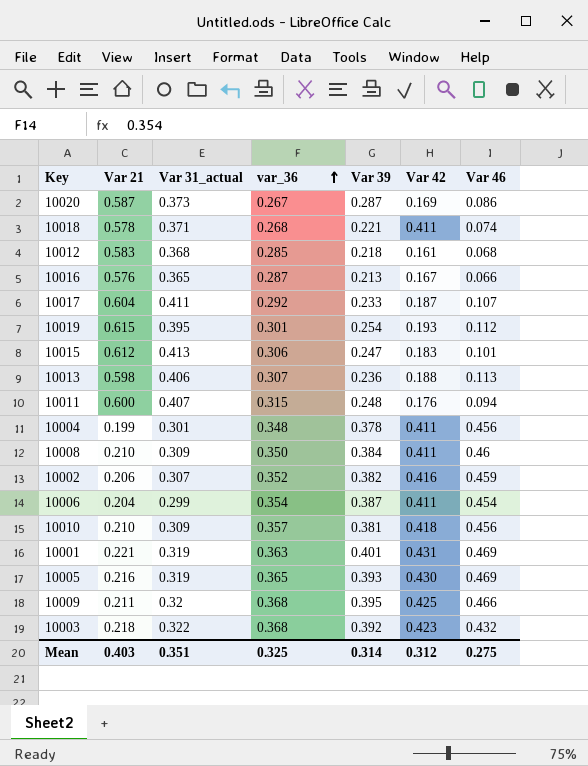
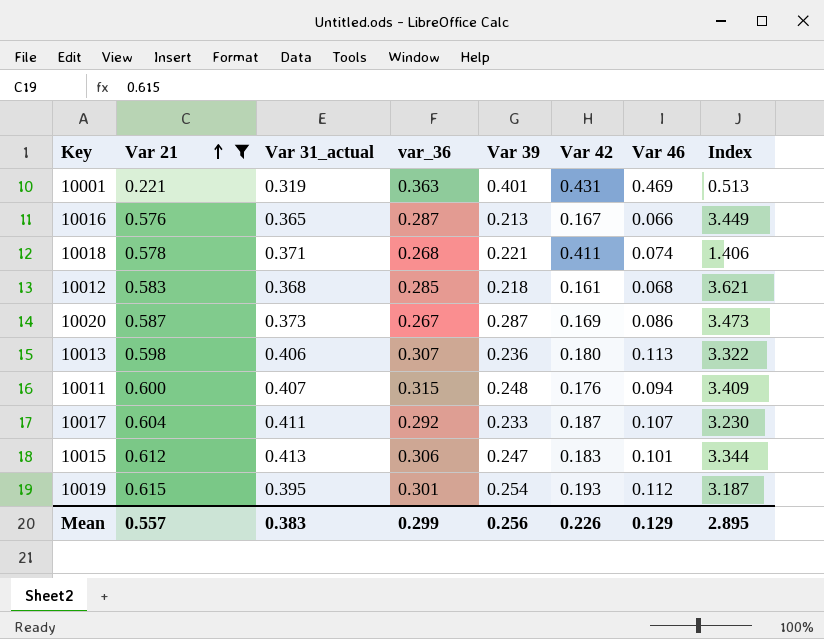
filter: none -> Var 21 >= 0.221
row order: var_36 ascending -> Var 21 ascending
column Index | formula: none -> [Var 21] / [Var 42]
10013 | Var 42: 0.188 -> 0.180
Mean | Var 21: 0.403 -> 0.557
Mean | Var 31_actual: 0.351 -> 0.383
Mean | var_36: 0.325 -> 0.299
Mean | Var 39: 0.314 -> 0.256
Mean | Var 42: 0.312 -> 0.226
Mean | Var 46: 0.275 -> 0.129

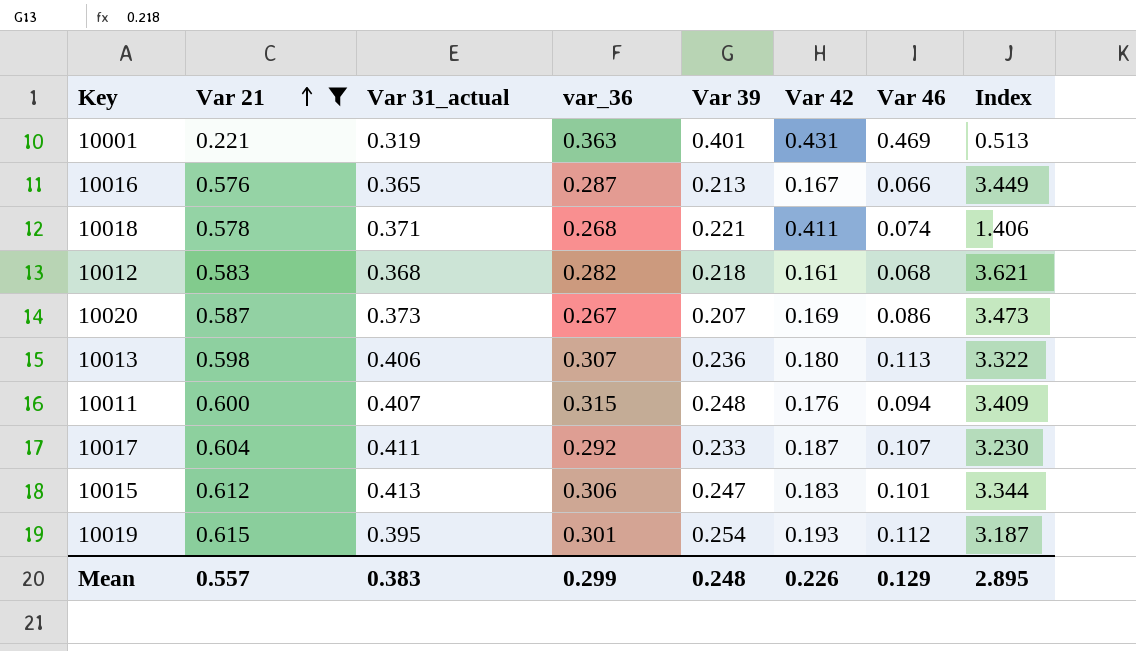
10012 | var_36: 0.285 -> 0.282
10020 | Var 39: 0.287 -> 0.207
Mean | Var 39: 0.256 -> 0.248

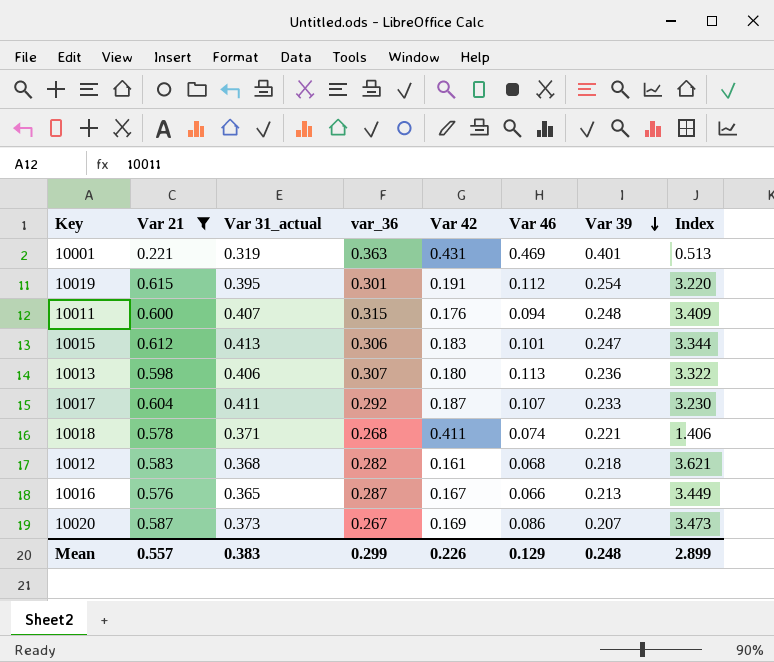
row order: Var 21 ascending -> Var 39 descending
column Var 39 | position: 5 -> 7
10019 | Var 42: 0.193 -> 0.191
10019 | Index: 3.187 -> 3.220
Mean | Index: 2.895 -> 2.899

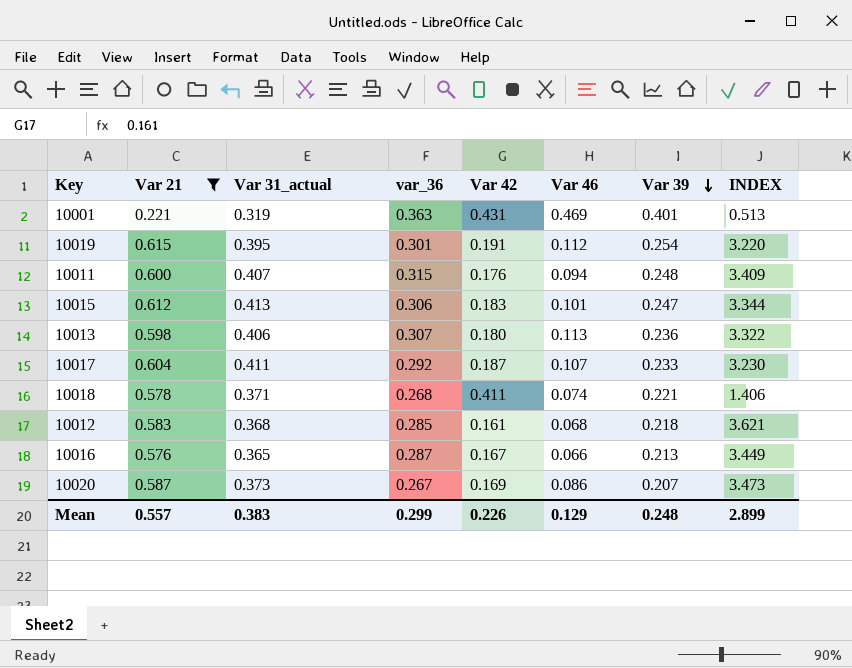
column name: Index -> INDEX
10012 | var_36: 0.282 -> 0.285

